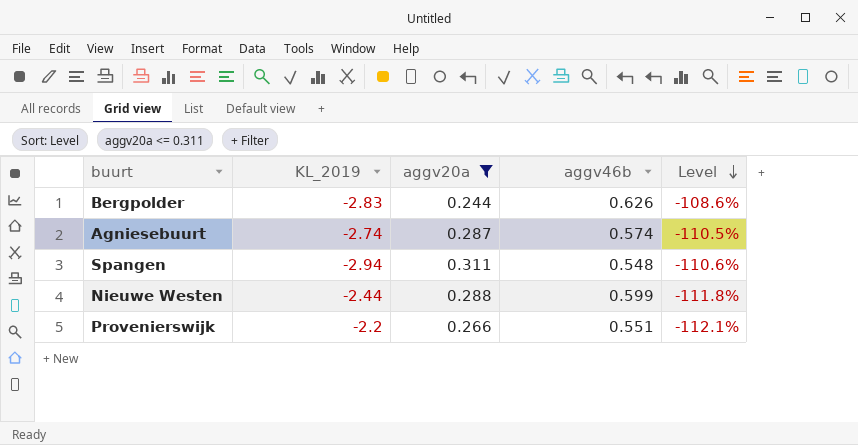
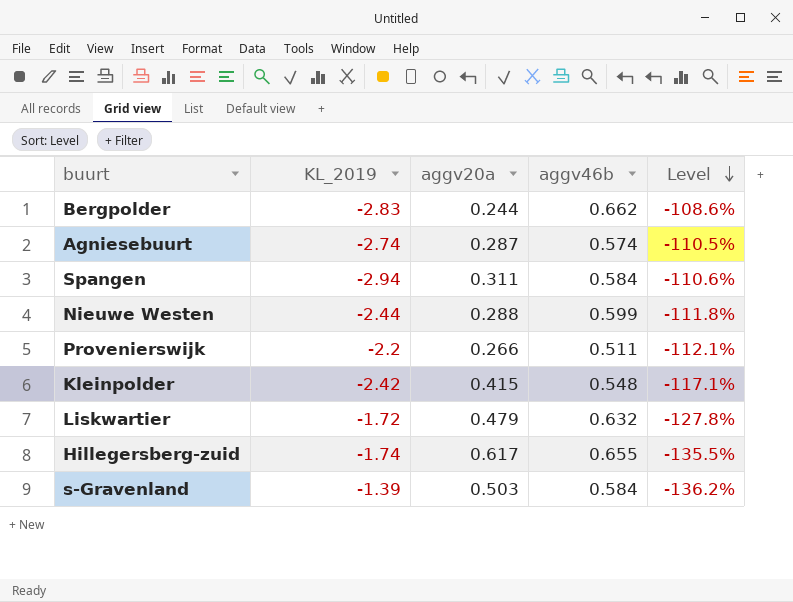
filter: aggv20a <= 0.311 -> none
Bergpolder | aggv46b: 0.626 -> 0.662
Spangen | aggv46b: 0.548 -> 0.584
Provenierswijk | aggv46b: 0.551 -> 0.511

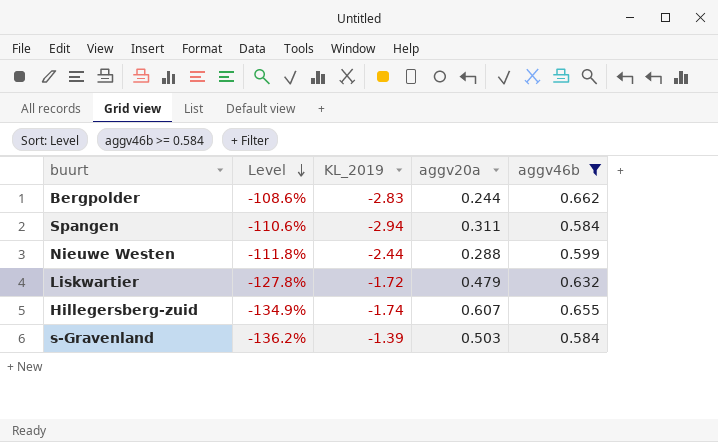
filter: none -> aggv46b >= 0.584
column Level | position: 5 -> 2
Hillegersberg-zuid | Level: -135.5% -> -134.9%
Hillegersberg-zuid | aggv20a: 0.617 -> 0.607

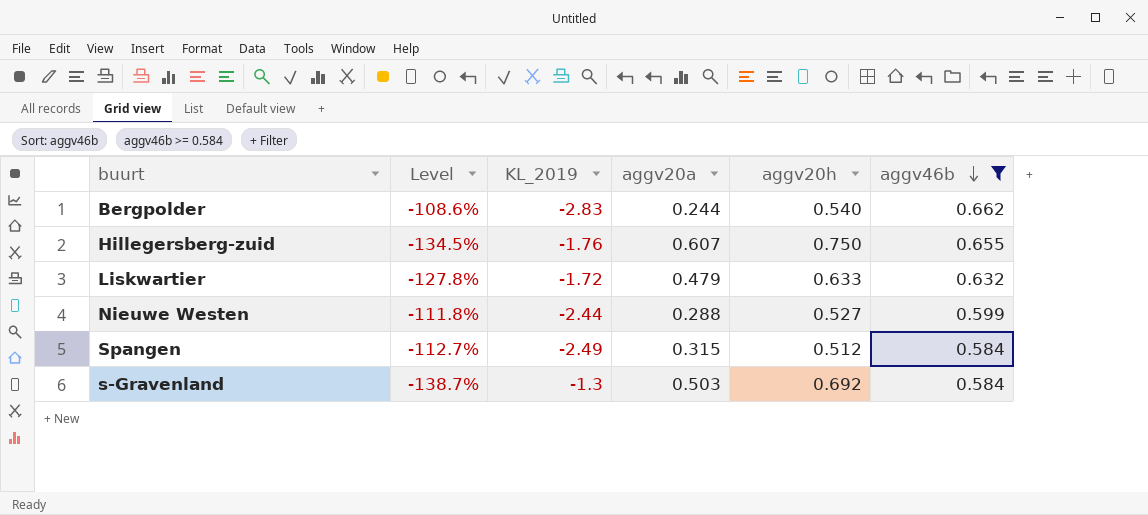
row order: Level descending -> aggv46b descending
column aggv20h | position: none -> 5
Hillegersberg-zuid | Level: -134.9% -> -134.5%
Hillegersberg-zuid | KL_2019: -1.74 -> -1.76
Spangen | Level: -110.6% -> -112.7%
Spangen | KL_2019: -2.94 -> -2.49
Spangen | aggv20a: 0.311 -> 0.315
s-Gravenland | Level: -136.2% -> -138.7%
s-Gravenland | KL_2019: -1.39 -> -1.3

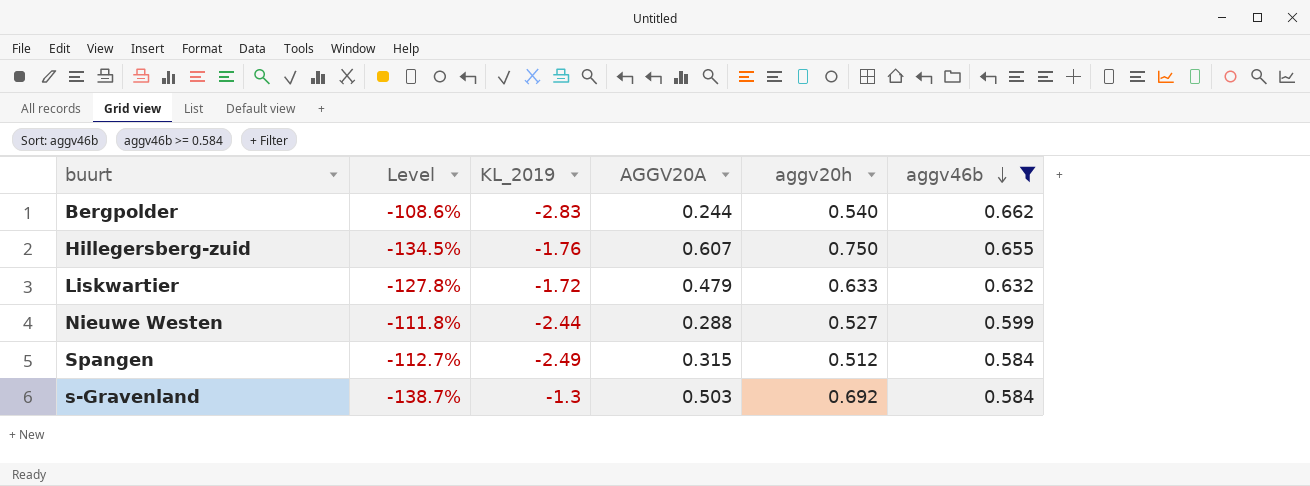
column name: aggv20a -> AGGV20A

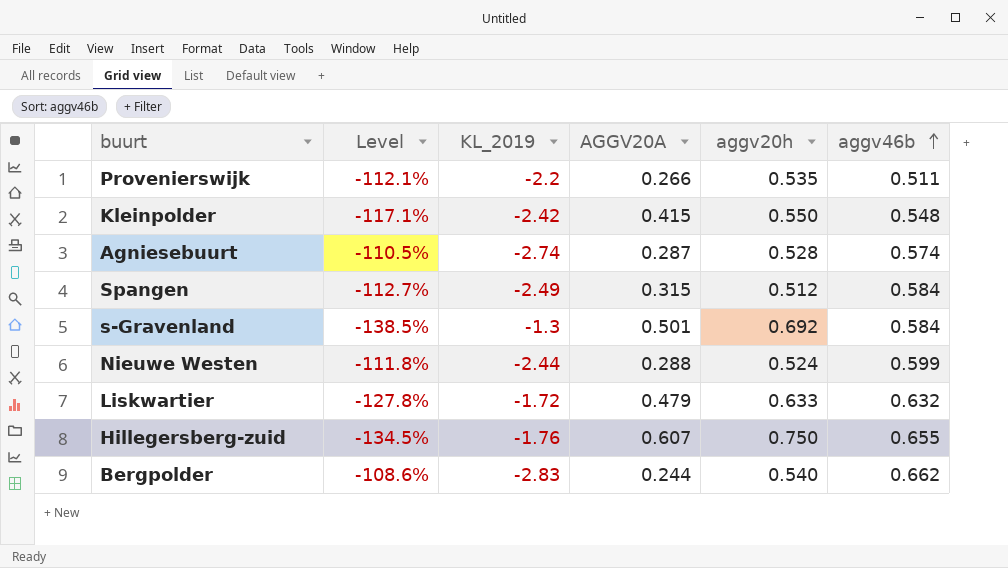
filter: aggv46b >= 0.584 -> none
row order: aggv46b descending -> aggv46b ascending
s-Gravenland | Level: -138.7% -> -138.5%
s-Gravenland | AGGV20A: 0.503 -> 0.501
Nieuwe Westen | aggv20h: 0.527 -> 0.524

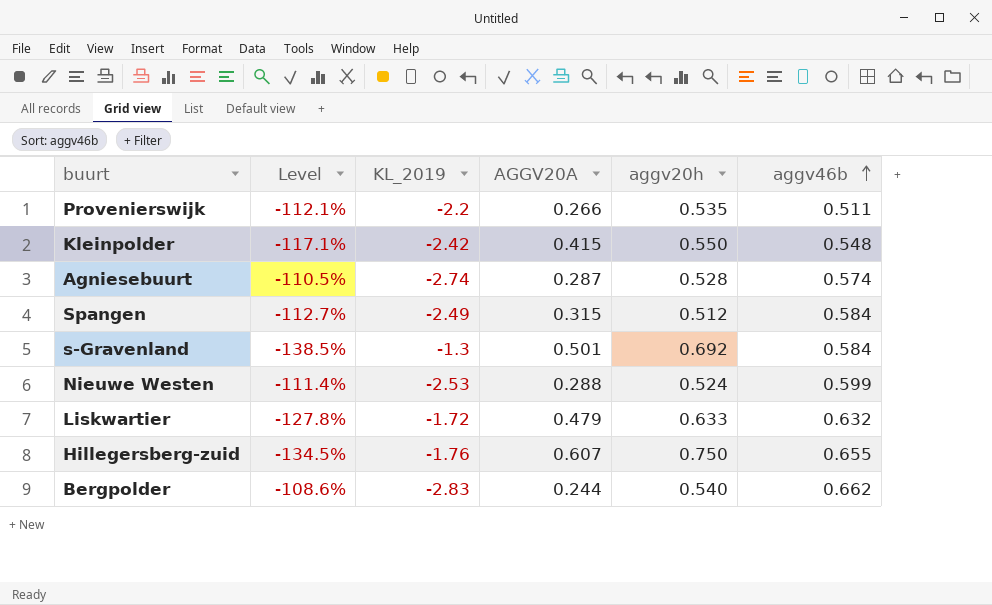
Nieuwe Westen | Level: -111.8% -> -111.4%
Nieuwe Westen | KL_2019: -2.44 -> -2.53

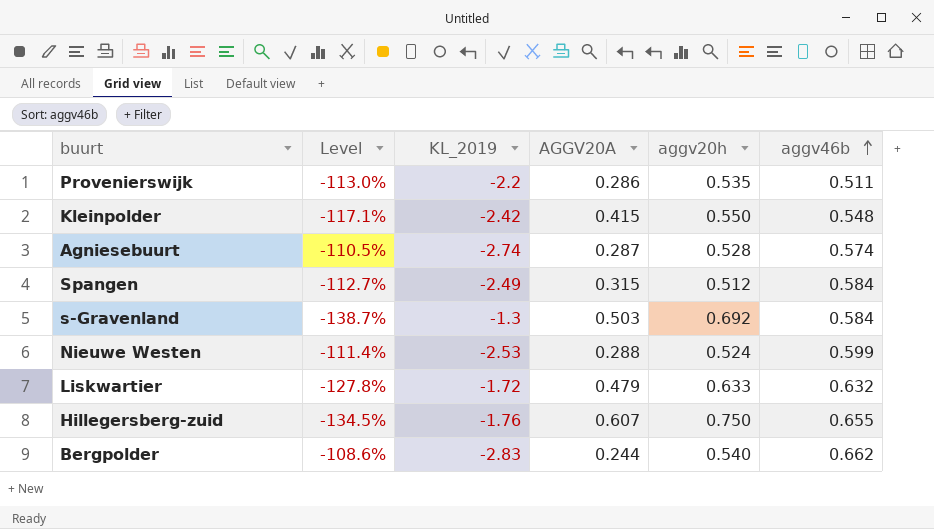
Provenierswijk | Level: -112.1% -> -113.0%
Provenierswijk | AGGV20A: 0.266 -> 0.286
s-Gravenland | Level: -138.5% -> -138.7%
s-Gravenland | AGGV20A: 0.501 -> 0.503

